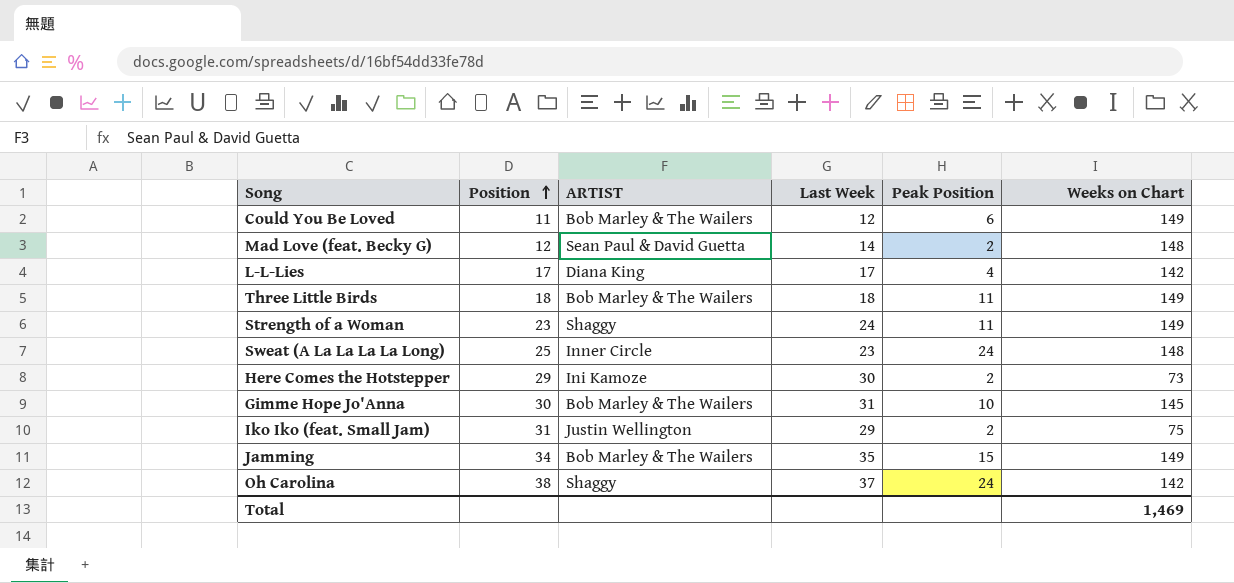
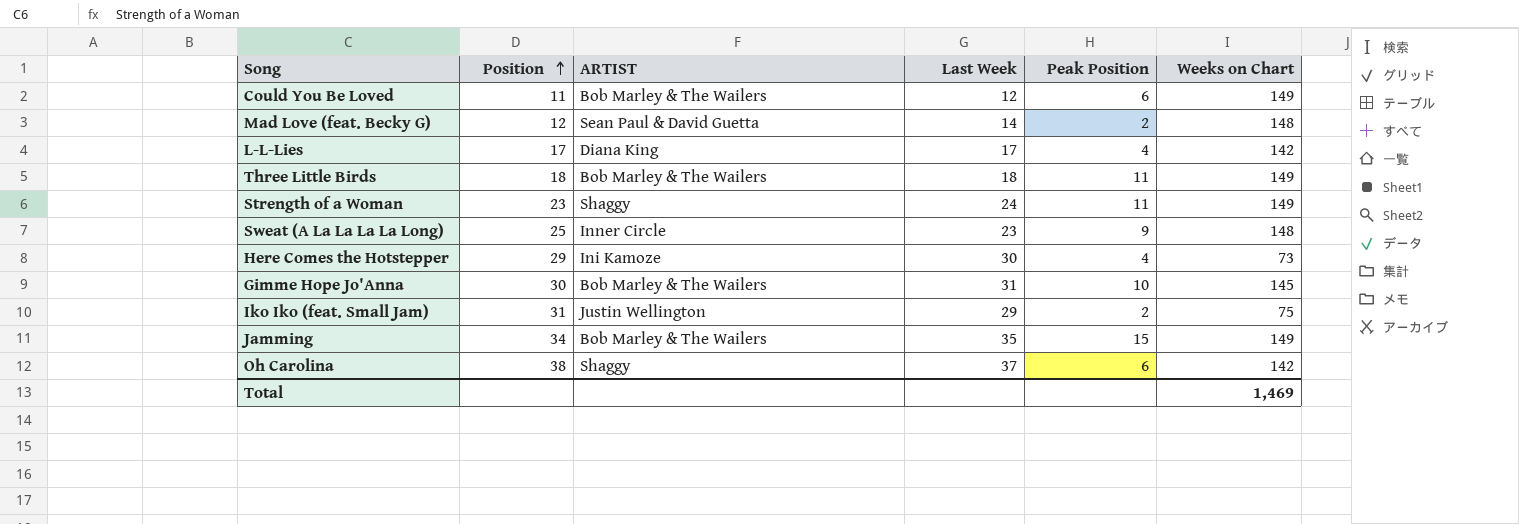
Sweat (A La La La La Long) | Peak Position: 24 -> 9
Here Comes the Hotstepper | Peak Position: 2 -> 4
Oh Carolina | Peak Position: 24 -> 6

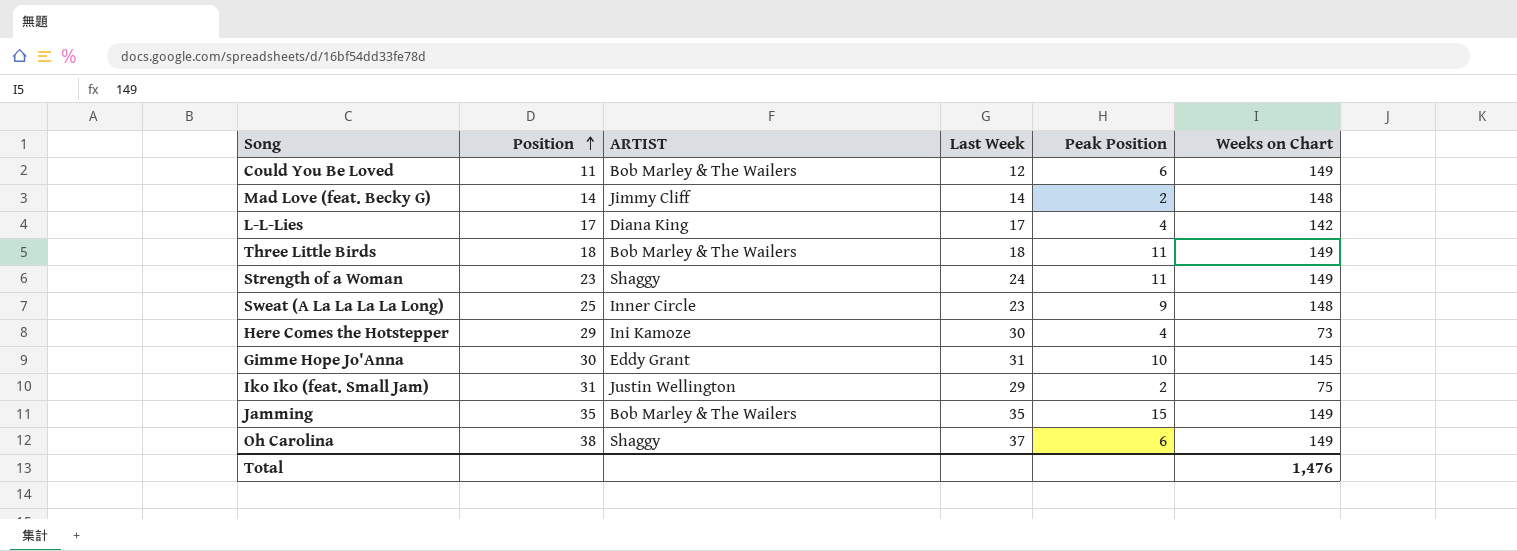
Mad Love (feat. Becky G) | Position: 12 -> 14
Mad Love (feat. Becky G) | ARTIST: Sean Paul & David Guetta -> Jimmy Cliff
Gimme Hope Jo'Anna | ARTIST: Bob Marley & The Wailers -> Eddy Grant
Jamming | Position: 34 -> 35
Oh Carolina | Weeks on Chart: 142 -> 149
Total | Weeks on Chart: 1,469 -> 1,476

